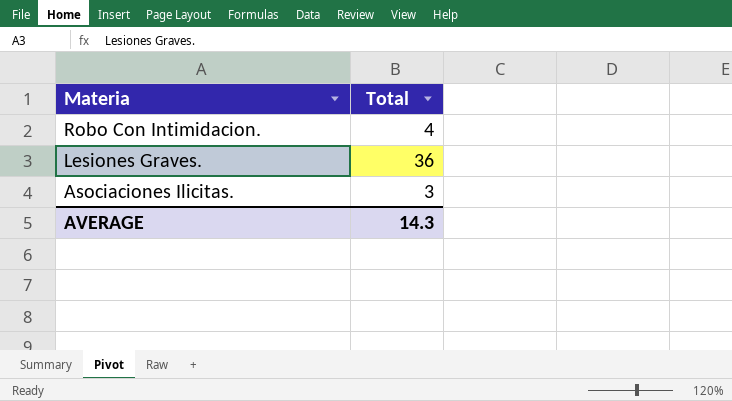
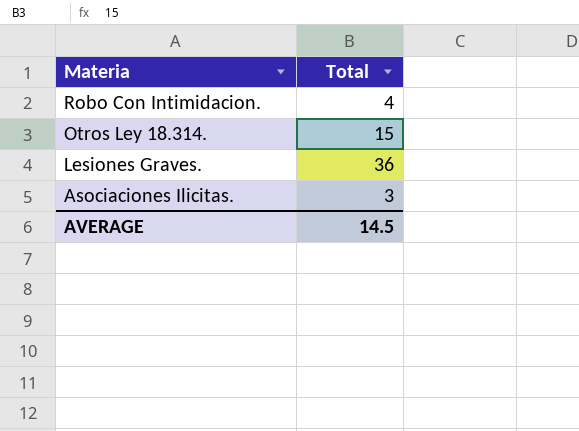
row Otros Ley 18.314.: none -> 15
AVERAGE | Total: 14.3 -> 14.5

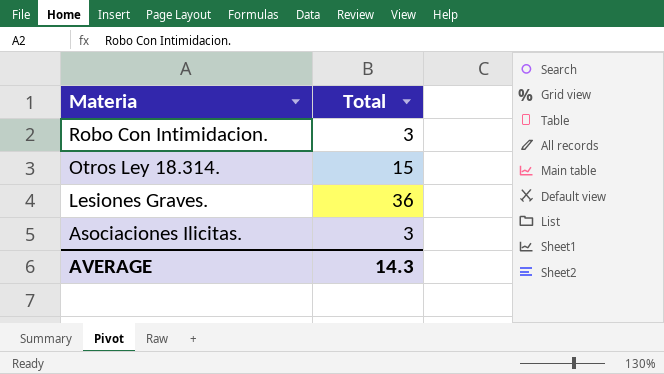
Robo Con Intimidacion. | Total: 4 -> 3
AVERAGE | Total: 14.5 -> 14.3

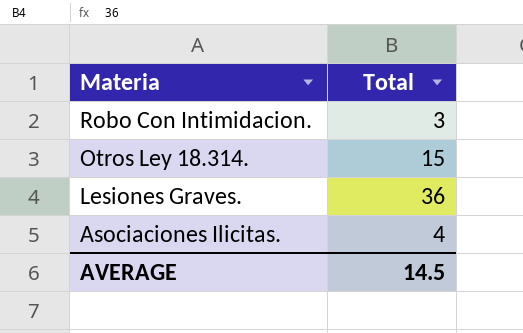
Asociaciones Ilicitas. | Total: 3 -> 4
AVERAGE | Total: 14.3 -> 14.5

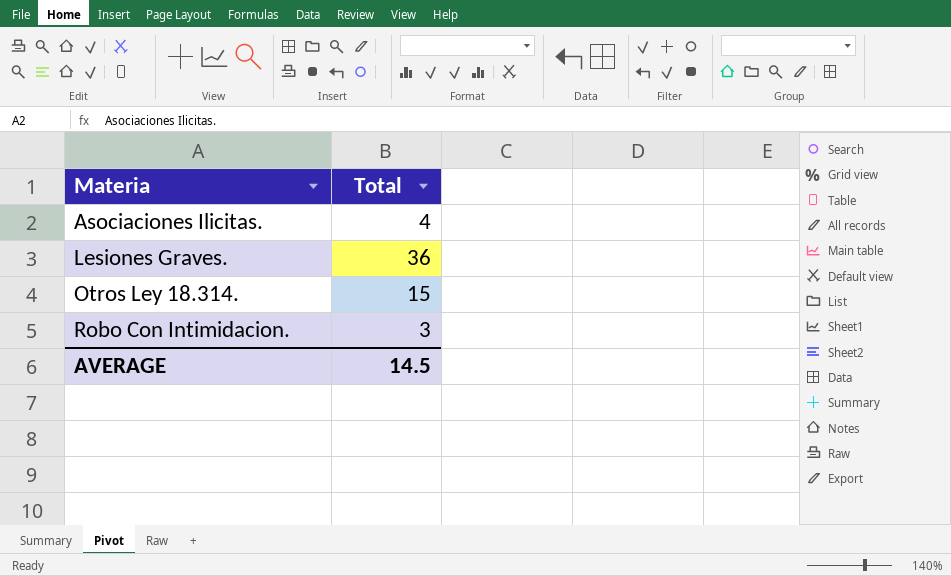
row order: Materia descending -> Materia ascending

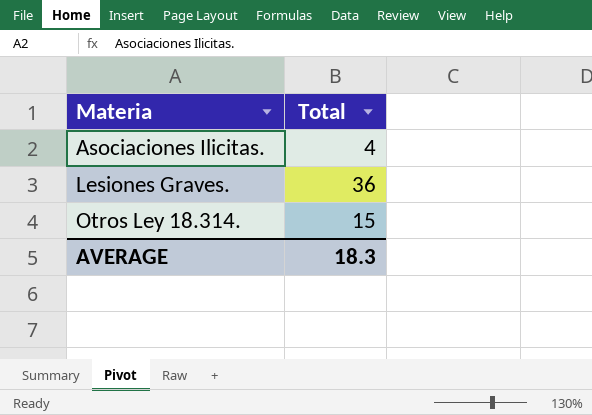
row Robo Con Intimidacion.: 3 -> none
AVERAGE | Total: 14.5 -> 18.3

